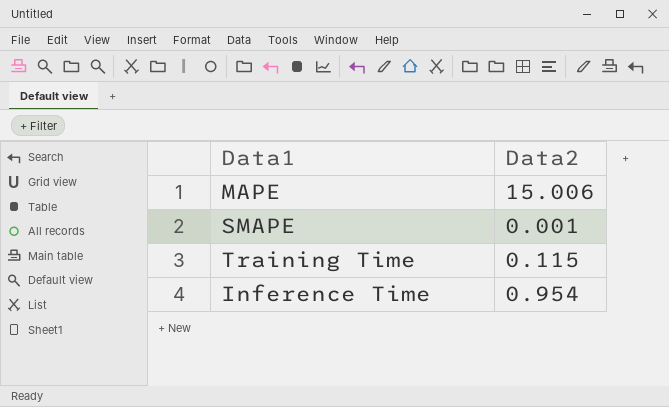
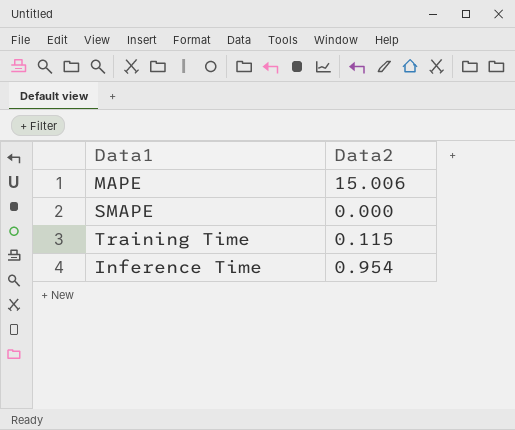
SMAPE | Data2: 0.001 -> 0.000

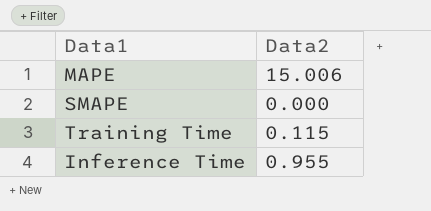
Inference Time | Data2: 0.954 -> 0.955

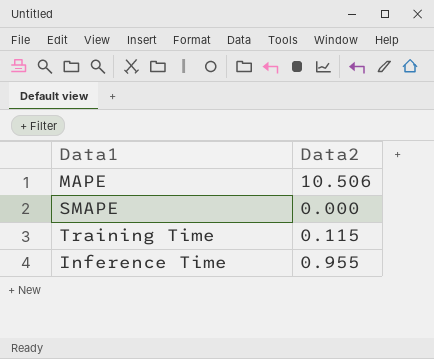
MAPE | Data2: 15.006 -> 10.506

